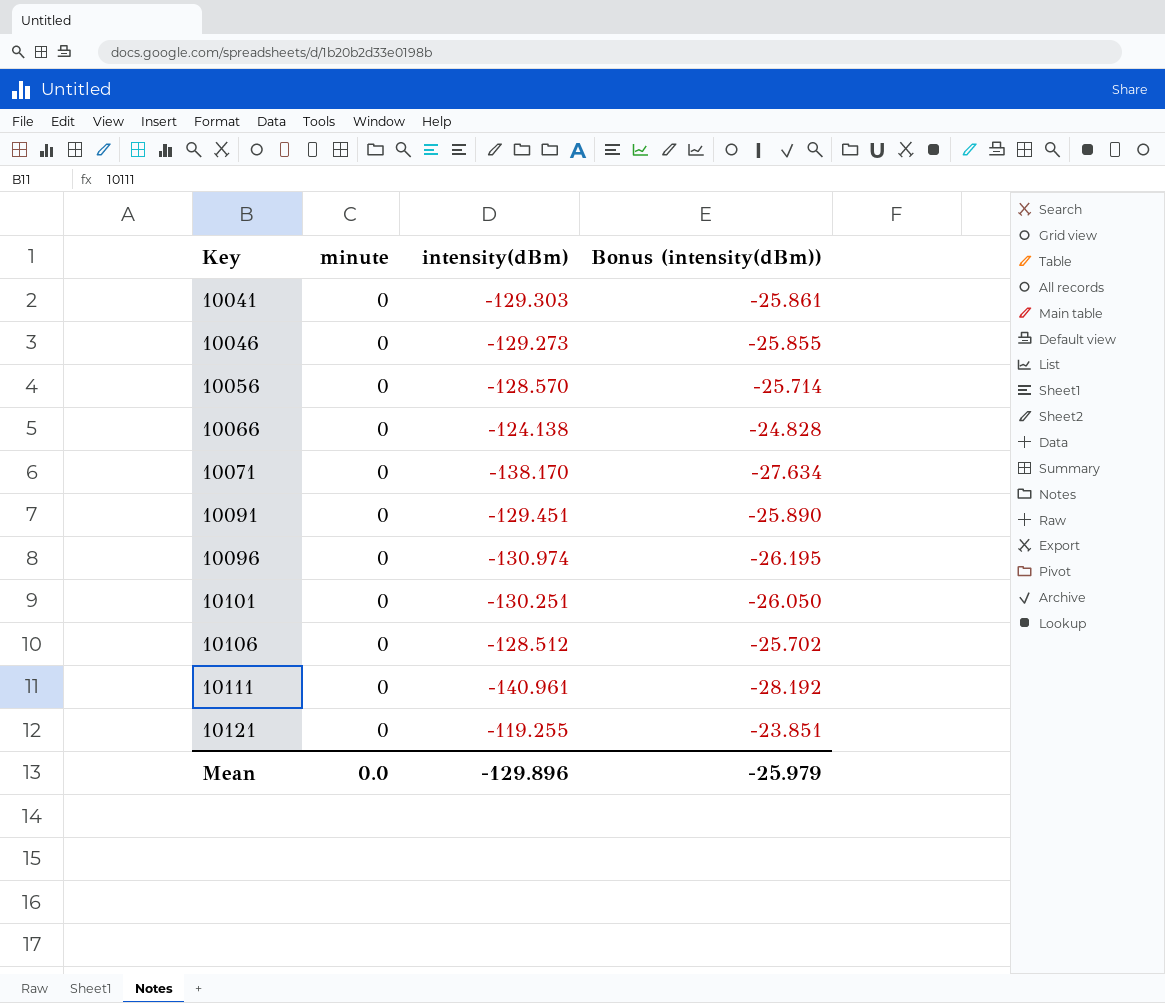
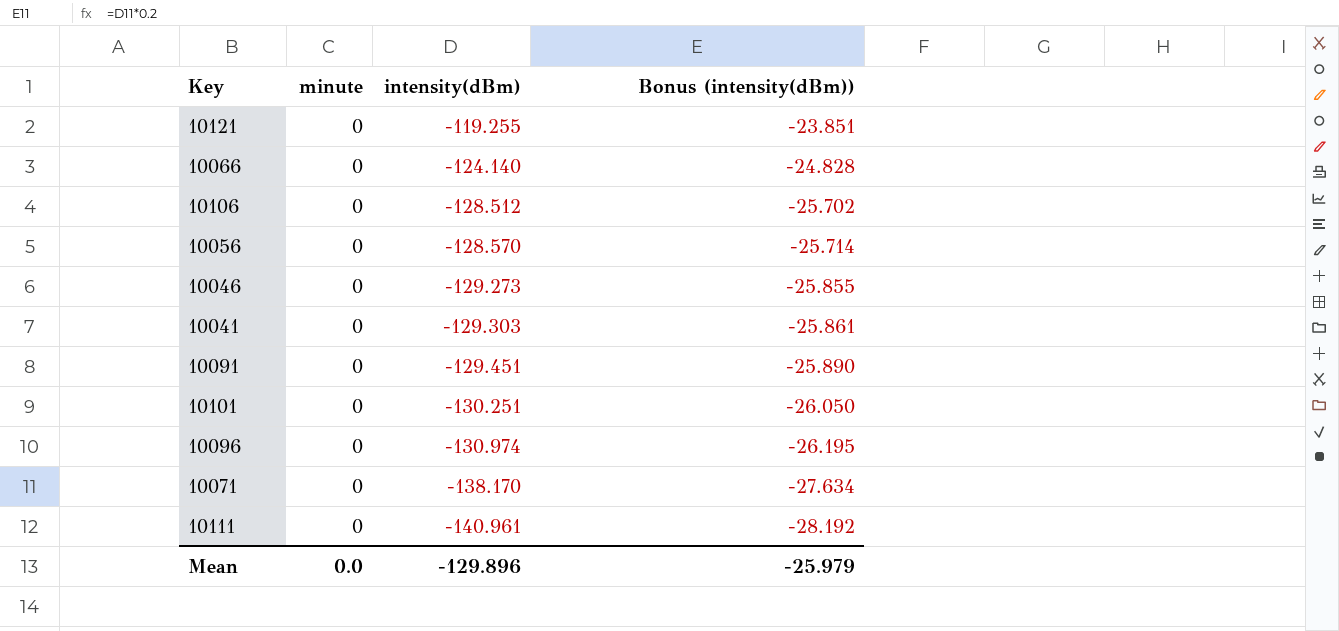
row order: Key ascending -> intensity(dBm) descending
10066 | intensity(dBm): -124.138 -> -124.140

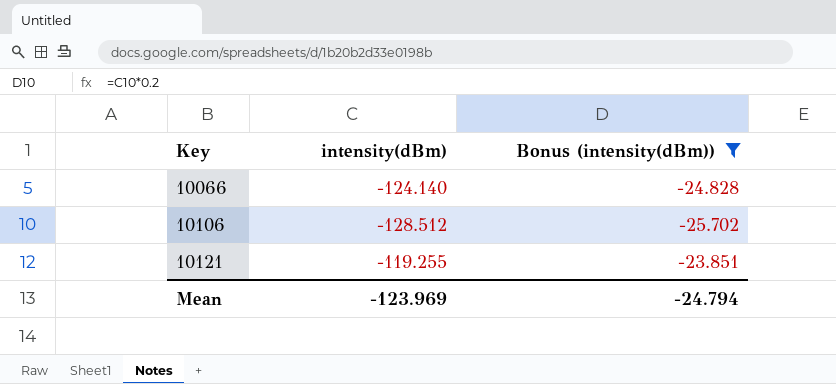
filter: none -> Bonus (intensity(dBm)) >= -25.702
row order: intensity(dBm) descending -> Key ascending
column minute | position: 2 -> none
Mean | intensity(dBm): -129.896 -> -123.969
Mean | Bonus (intensity(dBm)): -25.979 -> -24.794

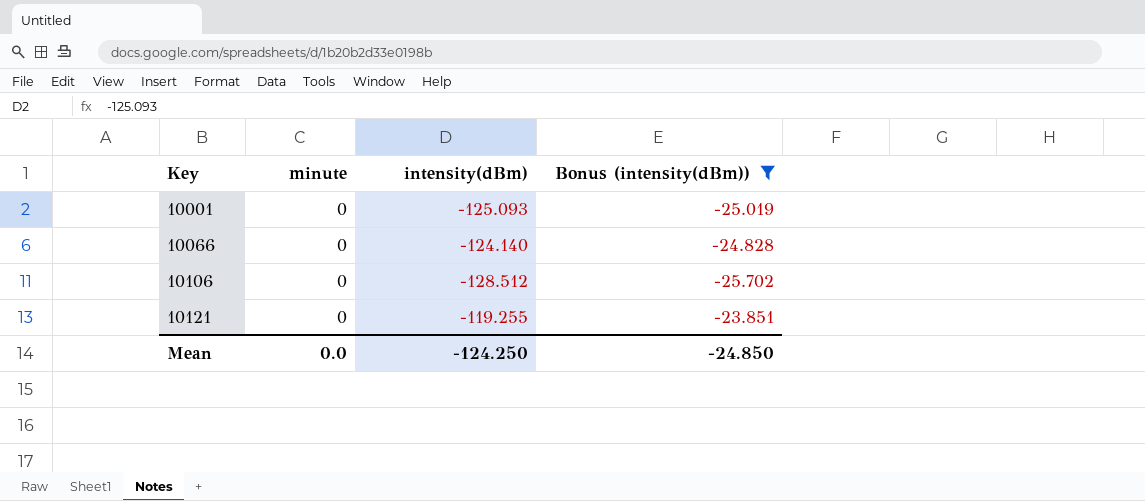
column minute | position: none -> 2
row 10001: none -> 0 | -125.093 | -25.019
Mean | intensity(dBm): -123.969 -> -124.250
Mean | Bonus (intensity(dBm)): -24.794 -> -24.850

